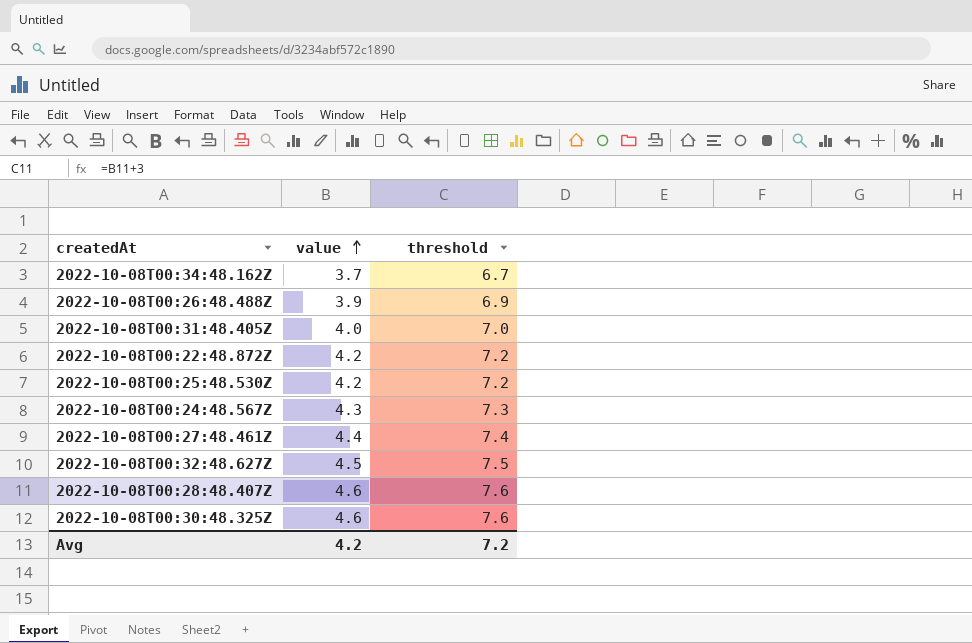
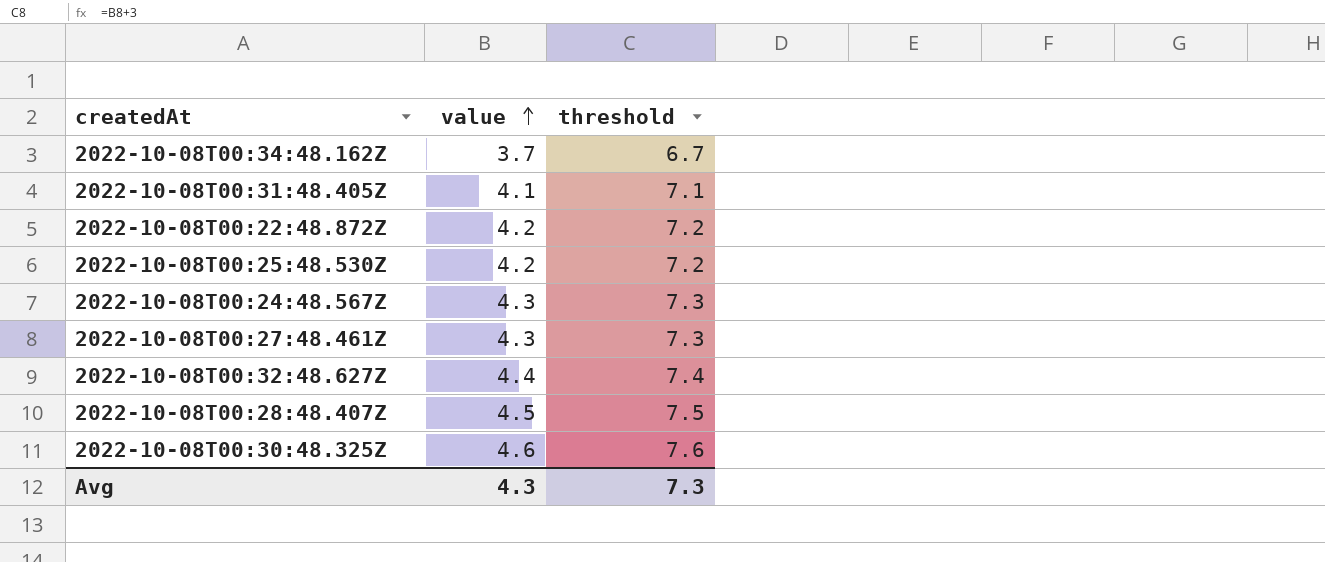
row 2022-10-08T00:26:48.488Z: 3.9 | 6.9 -> none
2022-10-08T00:31:48.405Z | value: 4.0 -> 4.1
2022-10-08T00:31:48.405Z | threshold: 7.0 -> 7.1
2022-10-08T00:27:48.461Z | value: 4.4 -> 4.3
2022-10-08T00:27:48.461Z | threshold: 7.4 -> 7.3
2022-10-08T00:32:48.627Z | value: 4.5 -> 4.4
2022-10-08T00:32:48.627Z | threshold: 7.5 -> 7.4
2022-10-08T00:28:48.407Z | value: 4.6 -> 4.5
2022-10-08T00:28:48.407Z | threshold: 7.6 -> 7.5
Avg | value: 4.2 -> 4.3
Avg | threshold: 7.2 -> 7.3

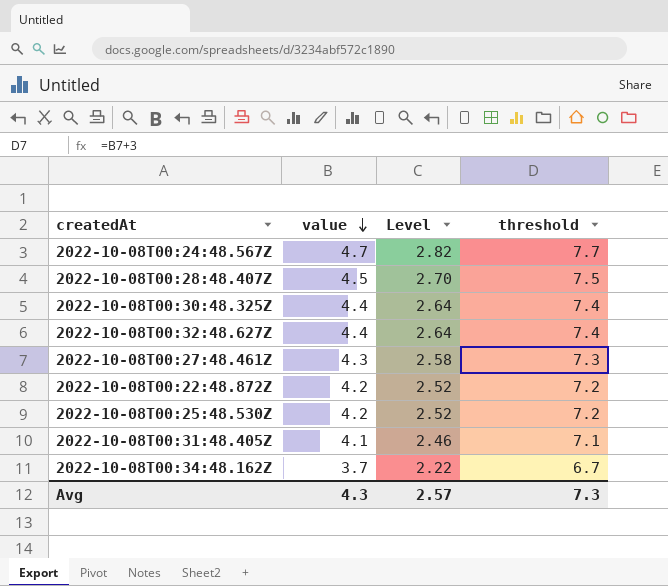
row order: value ascending -> value descending
column Level | formula: none -> [value] * 0.6
2022-10-08T00:24:48.567Z | value: 4.3 -> 4.7
2022-10-08T00:24:48.567Z | threshold: 7.3 -> 7.7
2022-10-08T00:30:48.325Z | value: 4.6 -> 4.4
2022-10-08T00:30:48.325Z | threshold: 7.6 -> 7.4

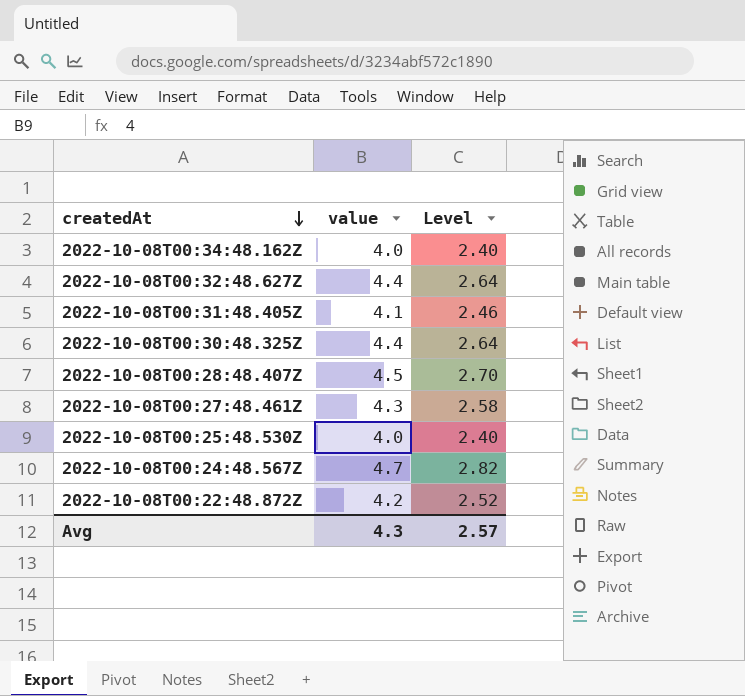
row order: value descending -> createdAt descending
column threshold | formula: [value] + 3 -> none
2022-10-08T00:34:48.162Z | value: 3.7 -> 4.0
2022-10-08T00:34:48.162Z | Level: 2.22 -> 2.40
2022-10-08T00:25:48.530Z | value: 4.2 -> 4.0
2022-10-08T00:25:48.530Z | Level: 2.52 -> 2.40

